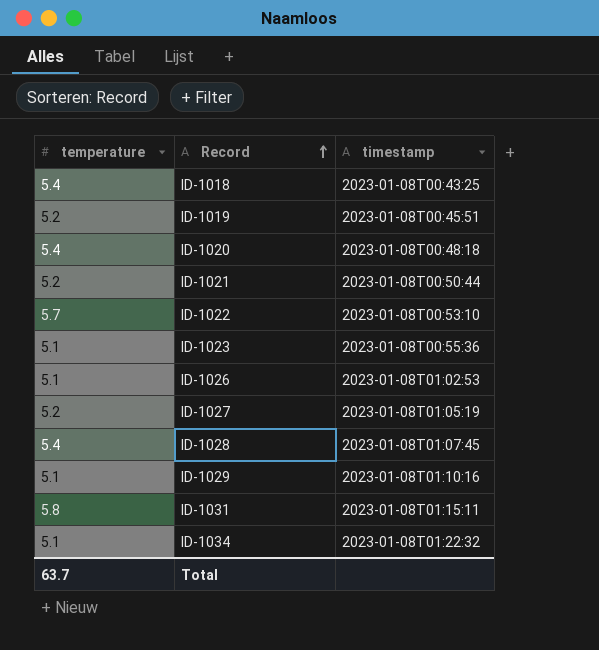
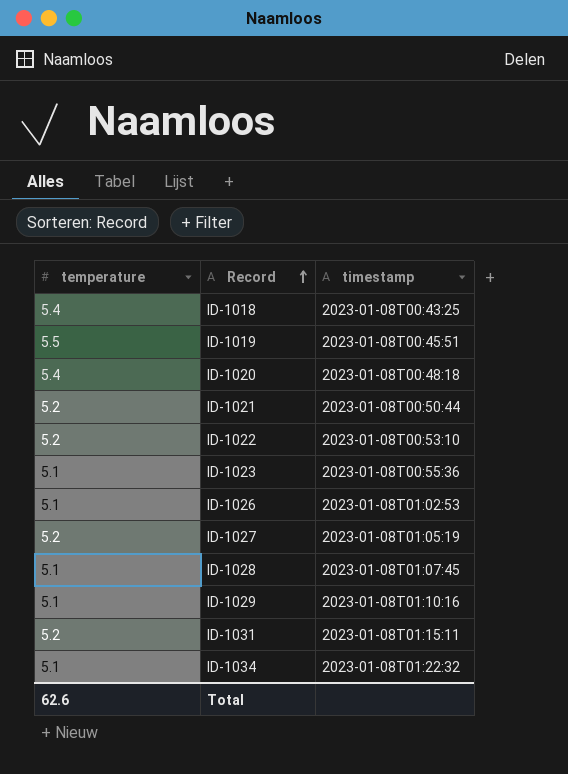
ID-1019 | temperature: 5.2 -> 5.5
ID-1022 | temperature: 5.7 -> 5.2
ID-1028 | temperature: 5.4 -> 5.1
ID-1031 | temperature: 5.8 -> 5.2
Total | temperature: 63.7 -> 62.6

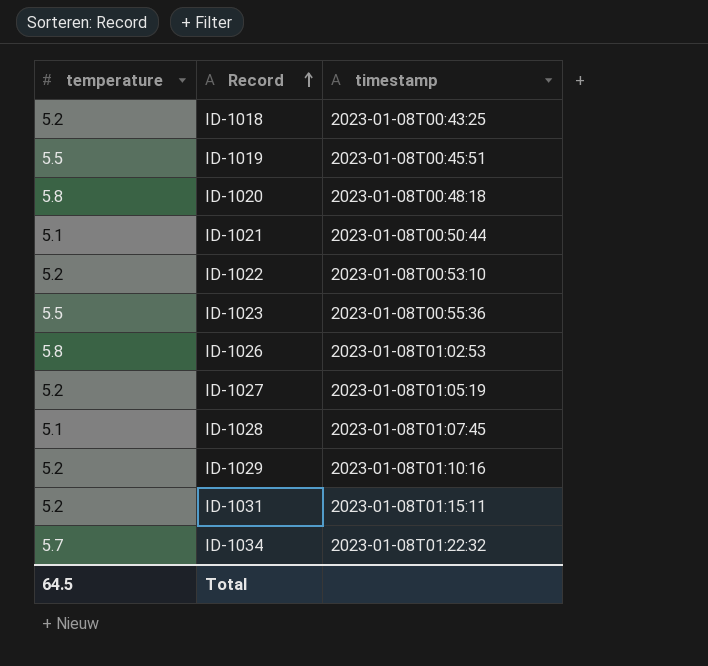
ID-1018 | temperature: 5.4 -> 5.2
ID-1020 | temperature: 5.4 -> 5.8
ID-1021 | temperature: 5.2 -> 5.1
ID-1023 | temperature: 5.1 -> 5.5
ID-1026 | temperature: 5.1 -> 5.8
ID-1029 | temperature: 5.1 -> 5.2
ID-1034 | temperature: 5.1 -> 5.7
Total | temperature: 62.6 -> 64.5

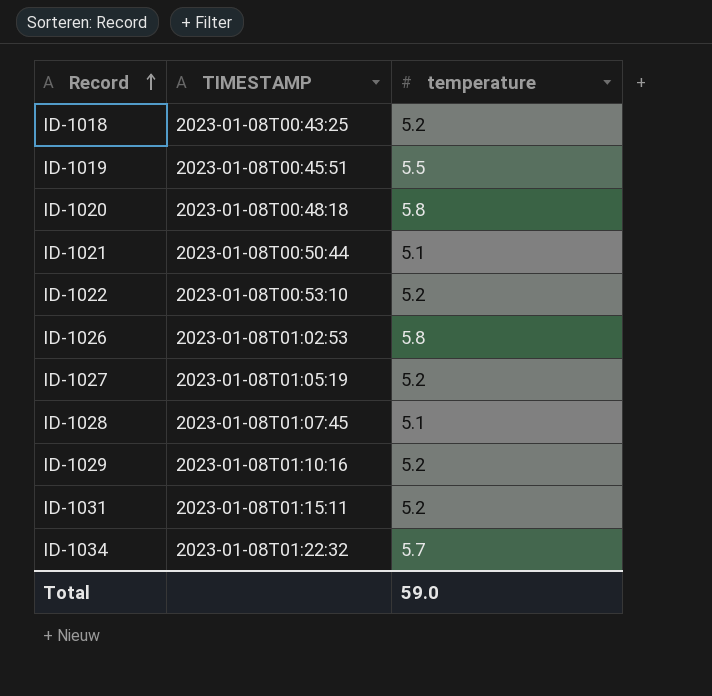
column name: timestamp -> TIMESTAMP
column temperature | position: 1 -> 3
row ID-1023: 5.5 | 2023-01-08T00:55:36 -> none
Total | temperature: 64.5 -> 59.0

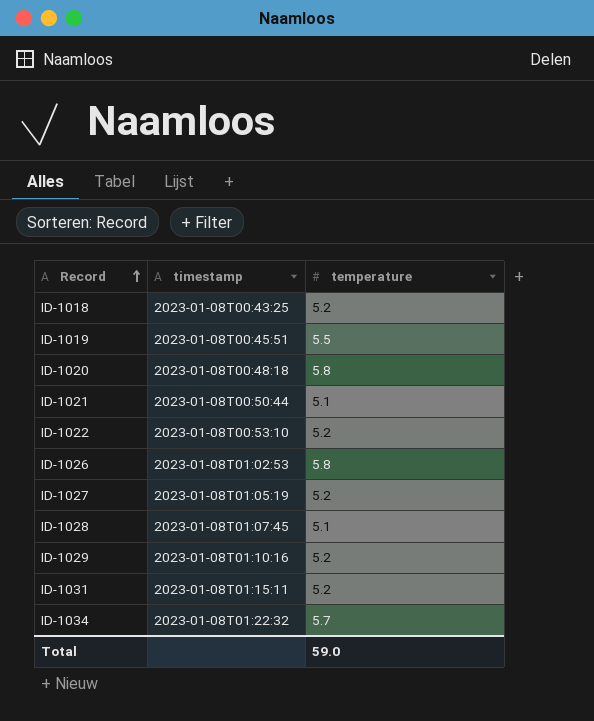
column name: TIMESTAMP -> timestamp

